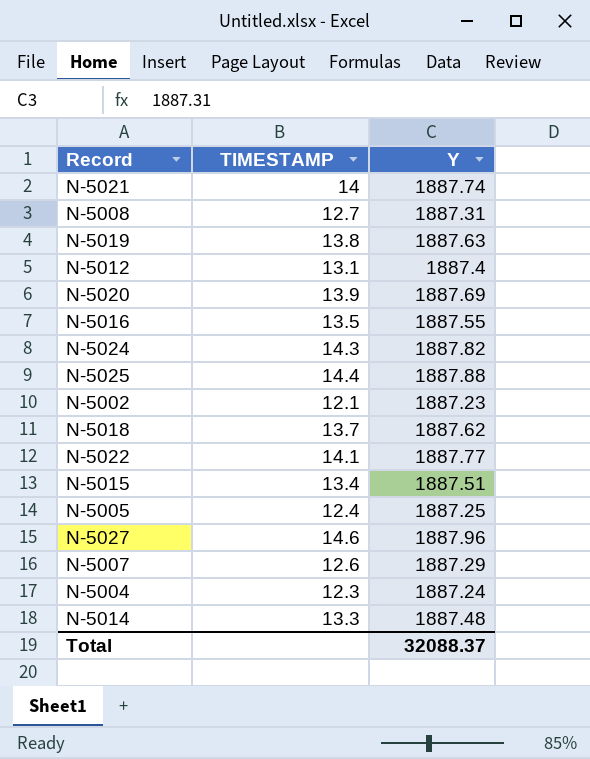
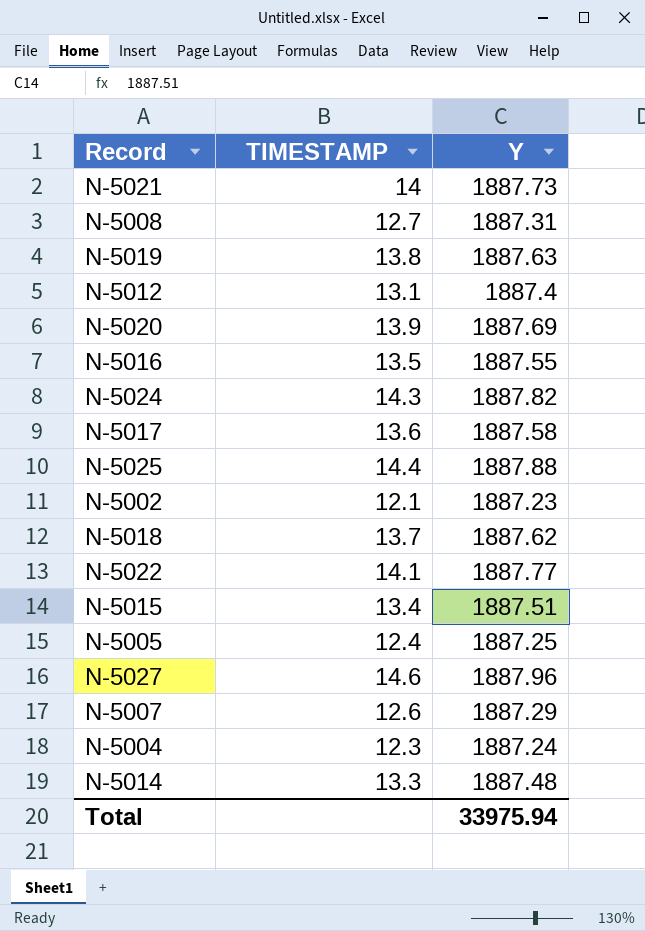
N-5021 | Y: 1887.74 -> 1887.73
row N-5017: none -> 13.6 | 1887.58
Total | Y: 32088.37 -> 33975.94

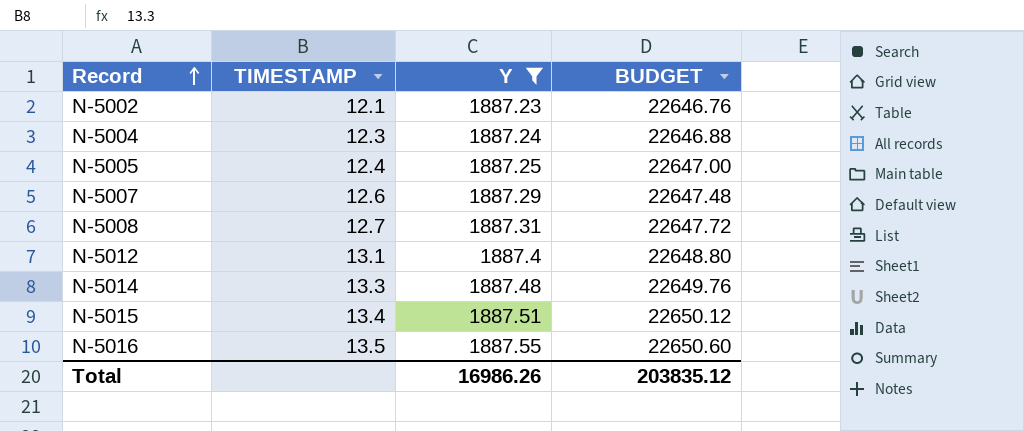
filter: none -> Y <= 1887.55
row order: none -> Record ascending
column BUDGET | formula: none -> [Y] * 12
Total | Y: 33975.94 -> 16986.26

